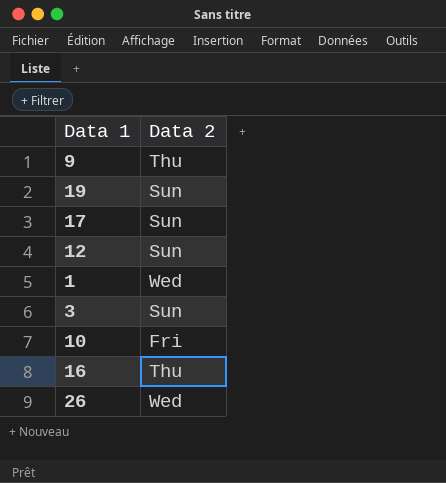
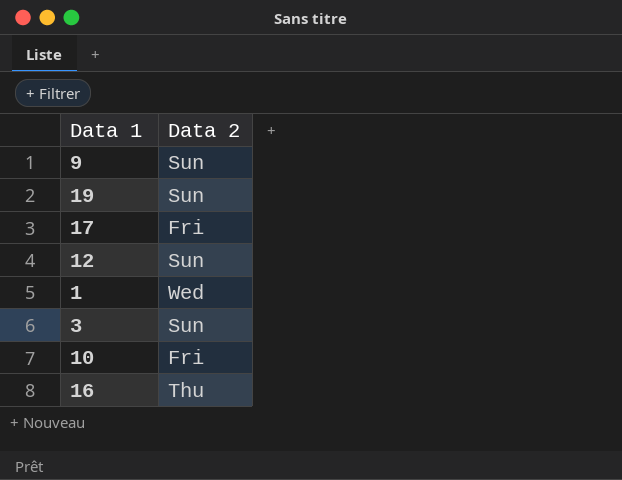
row 26: Wed -> none
9 | Data 2: Thu -> Sun
17 | Data 2: Sun -> Fri

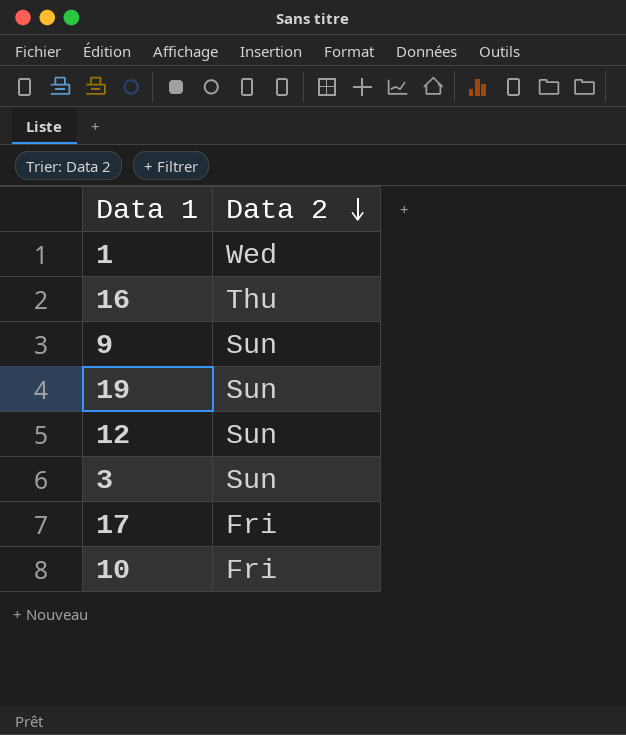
row order: none -> Data 2 descending

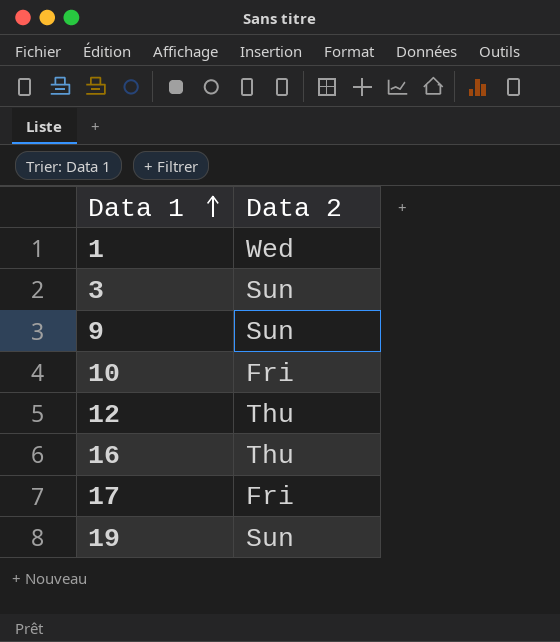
row order: Data 2 descending -> Data 1 ascending
12 | Data 2: Sun -> Thu

